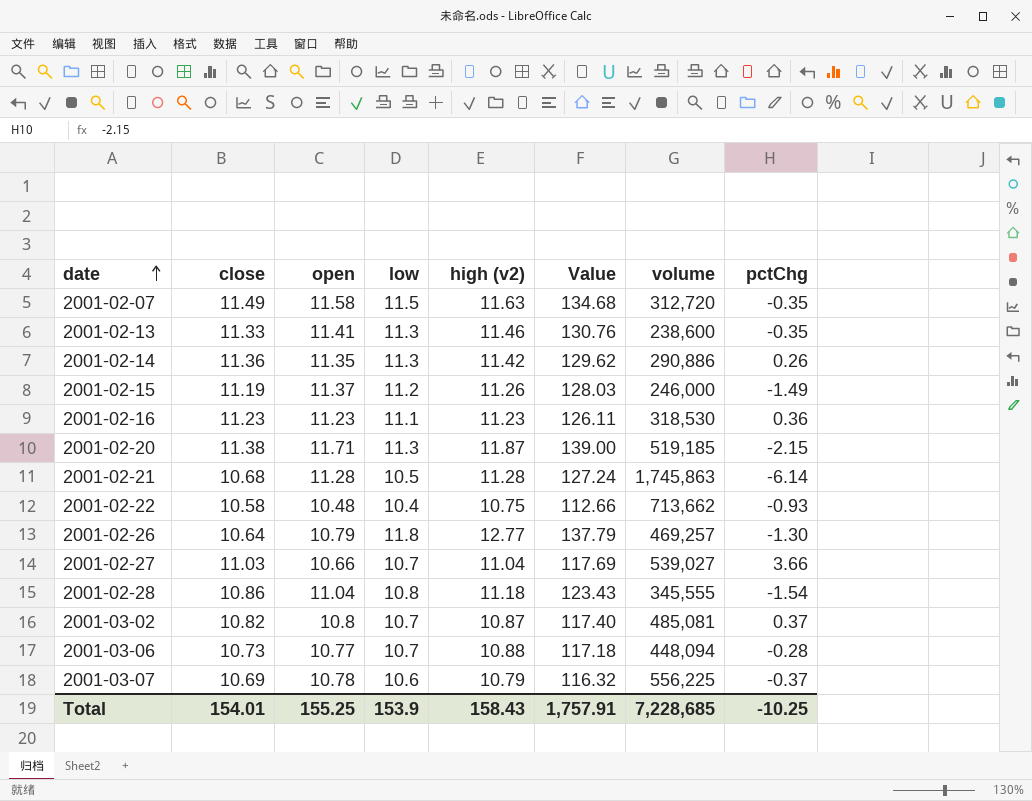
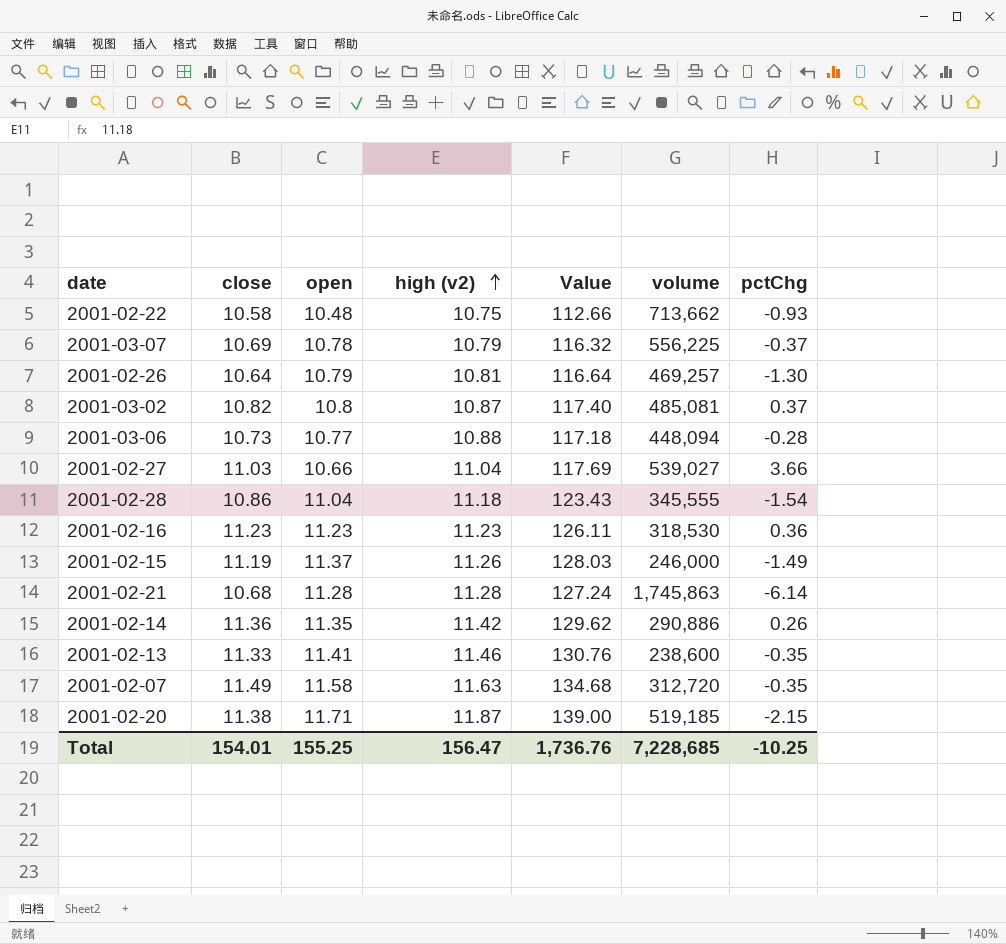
row order: date ascending -> high (v2) ascending
column low | position: 4 -> none
2001-02-26 | high (v2): 12.77 -> 10.81
2001-02-26 | Value: 137.79 -> 116.64
Total | high (v2): 158.43 -> 156.47
Total | Value: 1,757.91 -> 1,736.76

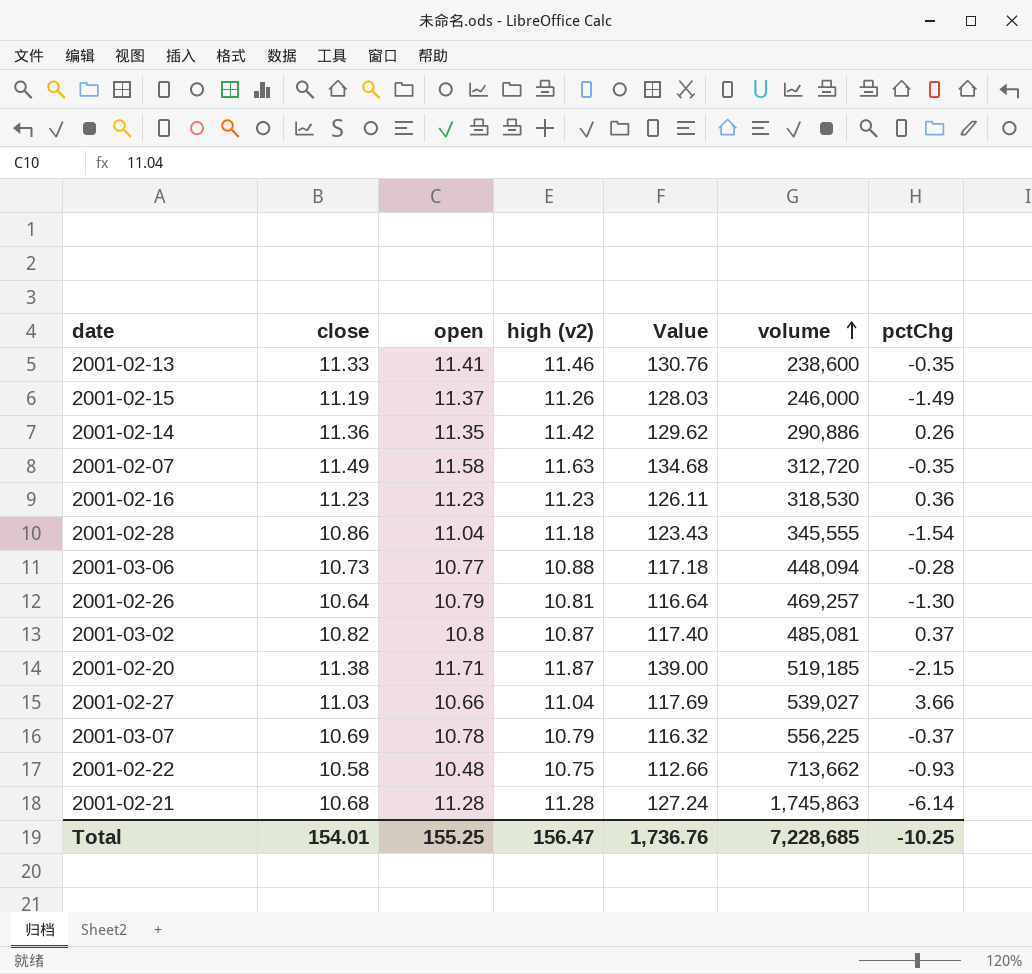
row order: high (v2) ascending -> volume ascending

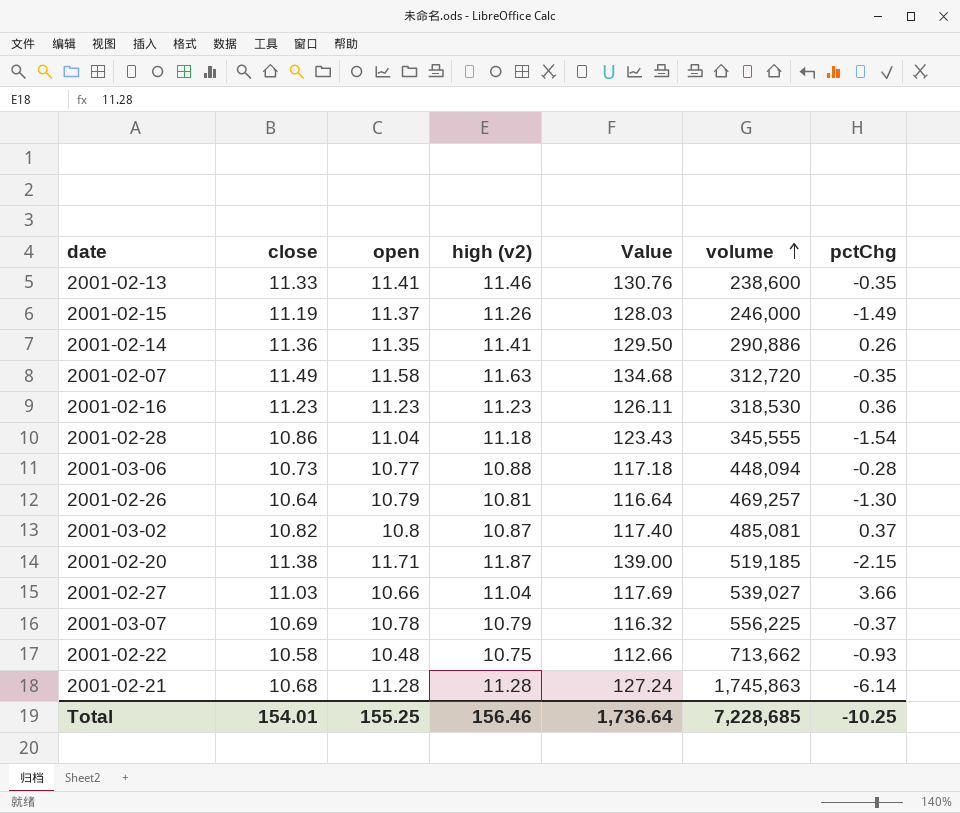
2001-02-14 | high (v2): 11.42 -> 11.41
2001-02-14 | Value: 129.62 -> 129.50
Total | high (v2): 156.47 -> 156.46
Total | Value: 1,736.76 -> 1,736.64

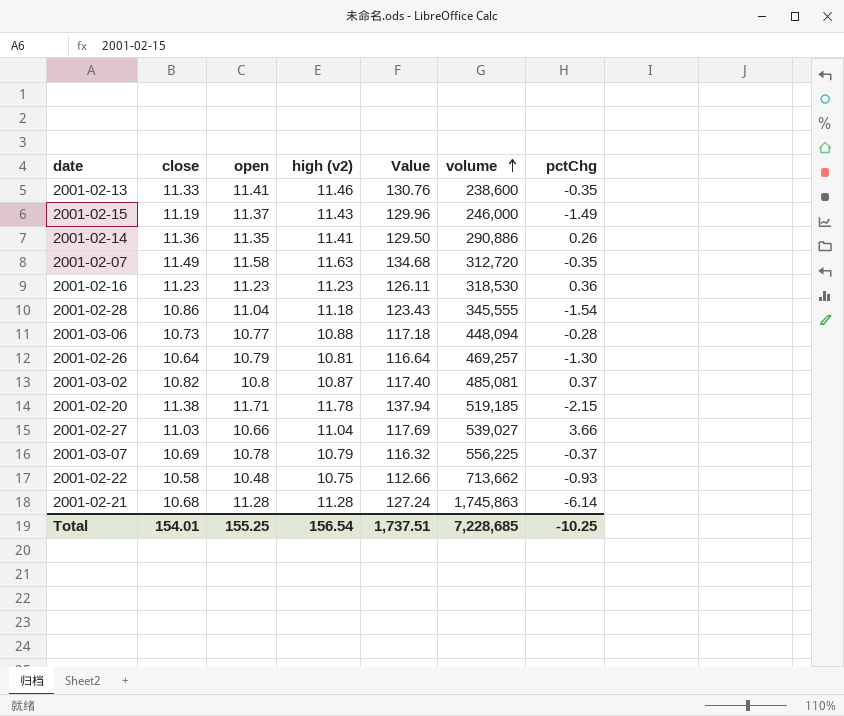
2001-02-15 | high (v2): 11.26 -> 11.43
2001-02-15 | Value: 128.03 -> 129.96
2001-02-20 | high (v2): 11.87 -> 11.78
2001-02-20 | Value: 139.00 -> 137.94
Total | high (v2): 156.46 -> 156.54
Total | Value: 1,736.64 -> 1,737.51

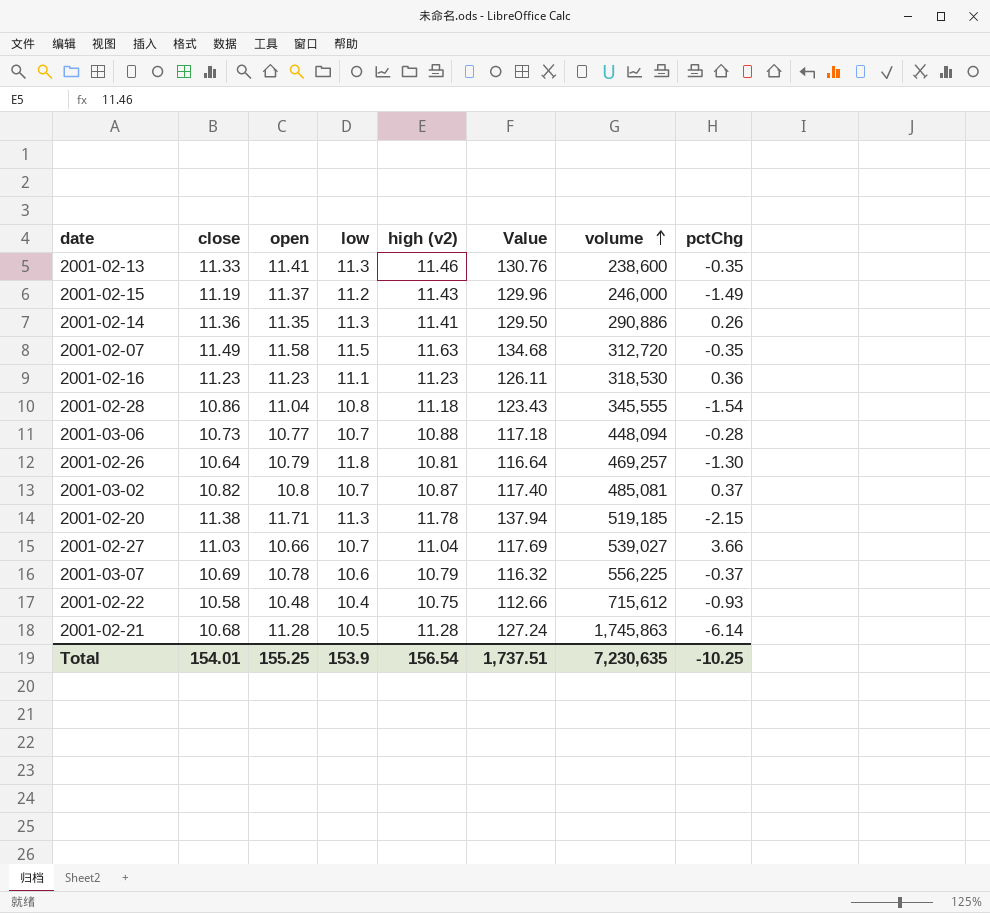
column low | position: none -> 4
2001-02-22 | volume: 713,662 -> 715,612
Total | volume: 7,228,685 -> 7,230,635

